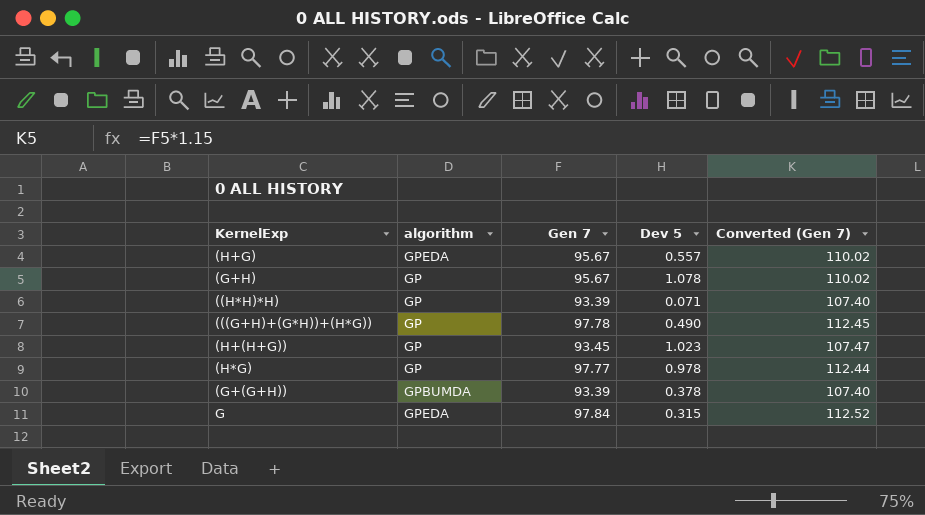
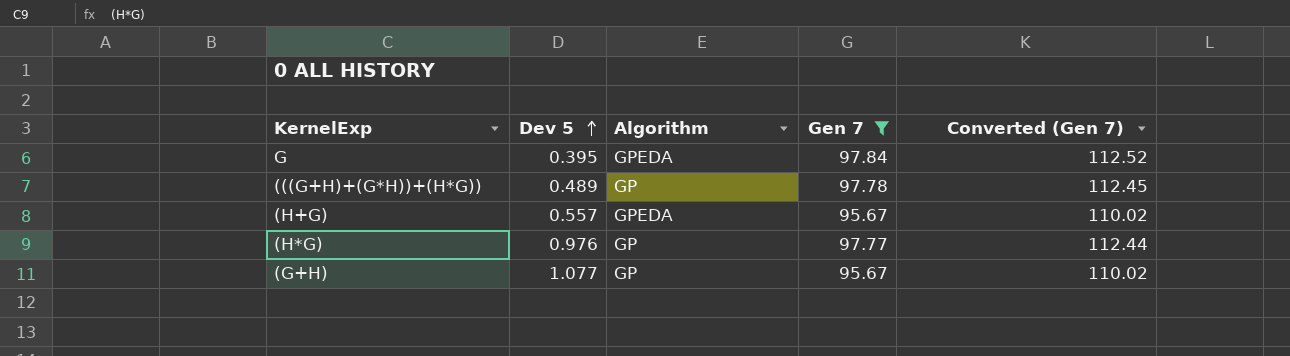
filter: none -> Gen 7 >= 95.67
row order: none -> Dev 5 ascending
column Dev 5 | position: 4 -> 2
column name: algorithm -> Algorithm
G | Dev 5: 0.315 -> 0.395
(((G+H)+(G*H))+(H*G)) | Dev 5: 0.490 -> 0.489
(H*G) | Dev 5: 0.978 -> 0.976
(G+H) | Dev 5: 1.078 -> 1.077

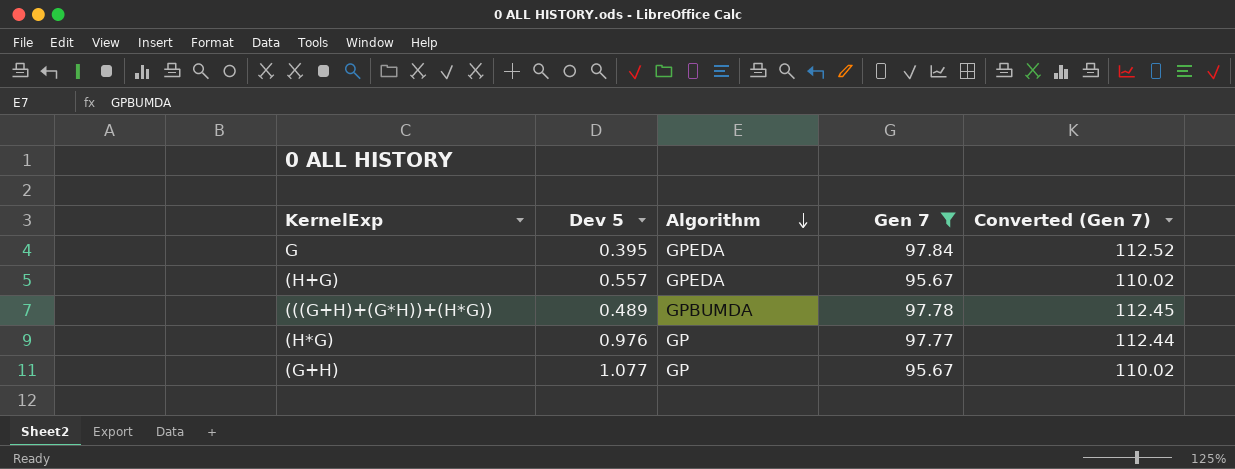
row order: Dev 5 ascending -> Algorithm descending
(((G+H)+(G*H))+(H*G)) | Algorithm: GP -> GPBUMDA

